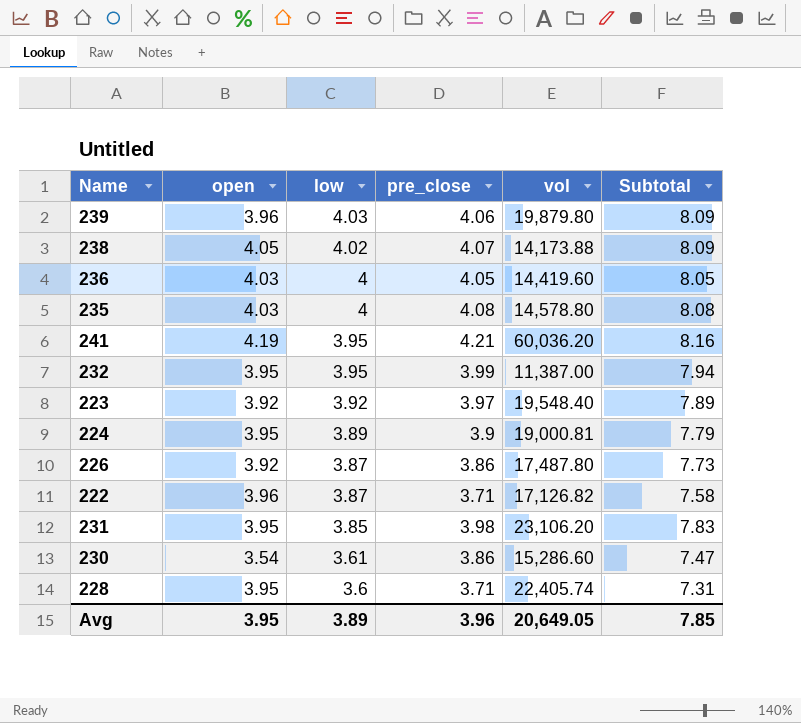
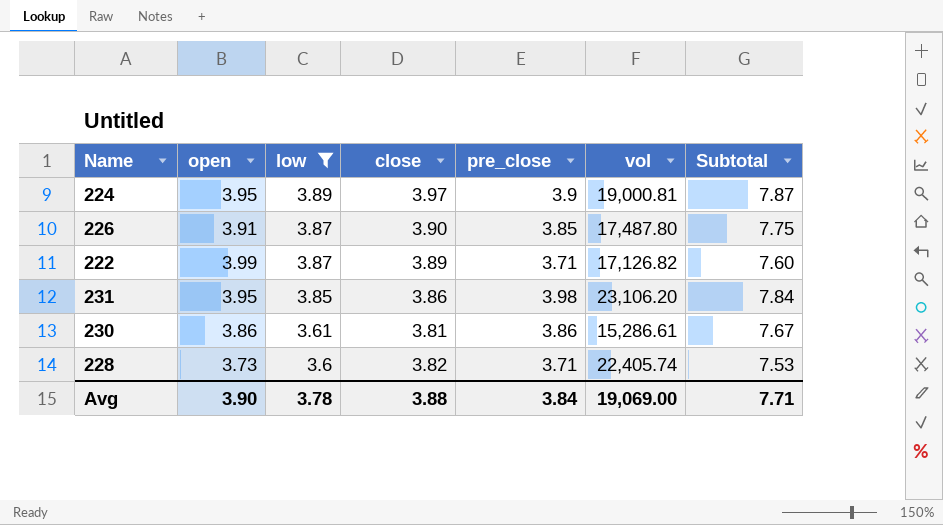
filter: none -> low <= 3.89
column close | position: none -> 4
column Subtotal | formula: [low] + [pre_close] -> [close] + [pre_close]
226 | open: 3.92 -> 3.91
226 | pre_close: 3.86 -> 3.85
222 | open: 3.96 -> 3.99
230 | open: 3.54 -> 3.86
230 | vol: 15,286.60 -> 15,286.61
228 | open: 3.95 -> 3.73
Avg | open: 3.95 -> 3.90
Avg | low: 3.89 -> 3.78
Avg | pre_close: 3.96 -> 3.84
Avg | vol: 20,649.05 -> 19,069.00
Avg | Subtotal: 7.85 -> 7.71

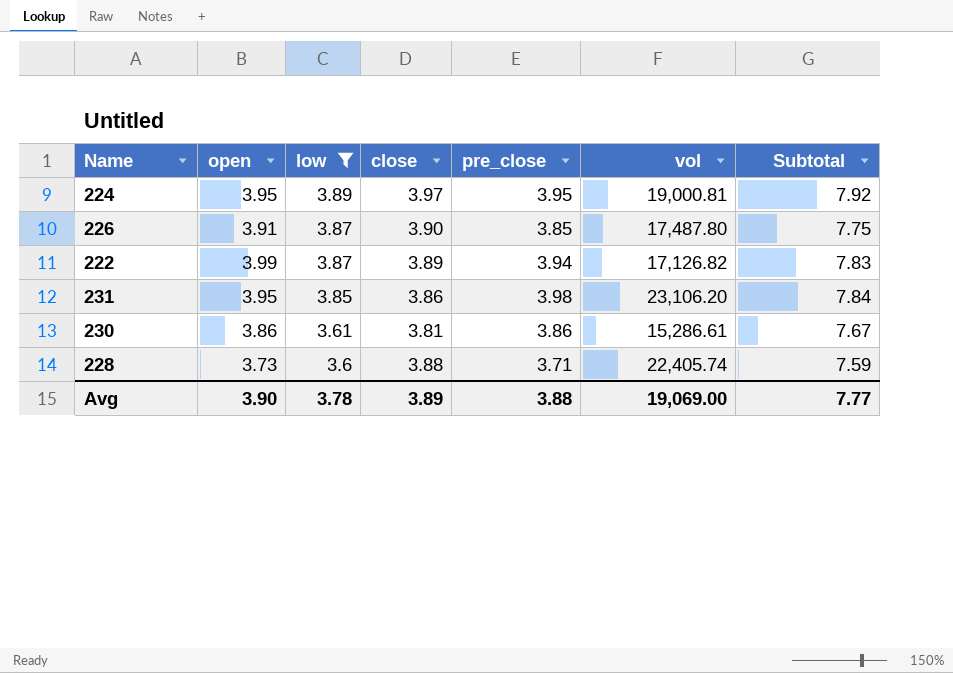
224 | pre_close: 3.9 -> 3.95
224 | Subtotal: 7.87 -> 7.92
222 | pre_close: 3.71 -> 3.94
222 | Subtotal: 7.60 -> 7.83
228 | close: 3.82 -> 3.88
228 | Subtotal: 7.53 -> 7.59
Avg | close: 3.88 -> 3.89
Avg | pre_close: 3.84 -> 3.88
Avg | Subtotal: 7.71 -> 7.77

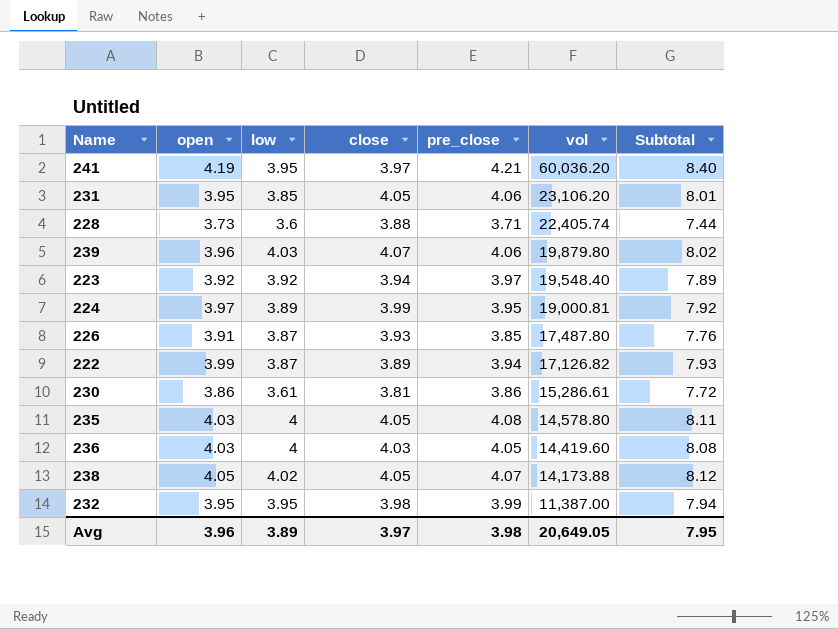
filter: low <= 3.89 -> none
row order: low descending -> vol descending
column Subtotal | formula: [close] + [pre_close] -> [open] + [pre_close]
231 | close: 3.86 -> 4.05
231 | pre_close: 3.98 -> 4.06
224 | open: 3.95 -> 3.97
224 | close: 3.97 -> 3.99
226 | close: 3.90 -> 3.93
Avg | open: 3.90 -> 3.96
Avg | low: 3.78 -> 3.89
Avg | close: 3.89 -> 3.97
Avg | pre_close: 3.88 -> 3.98
Avg | vol: 19,069.00 -> 20,649.05
Avg | Subtotal: 7.77 -> 7.95

